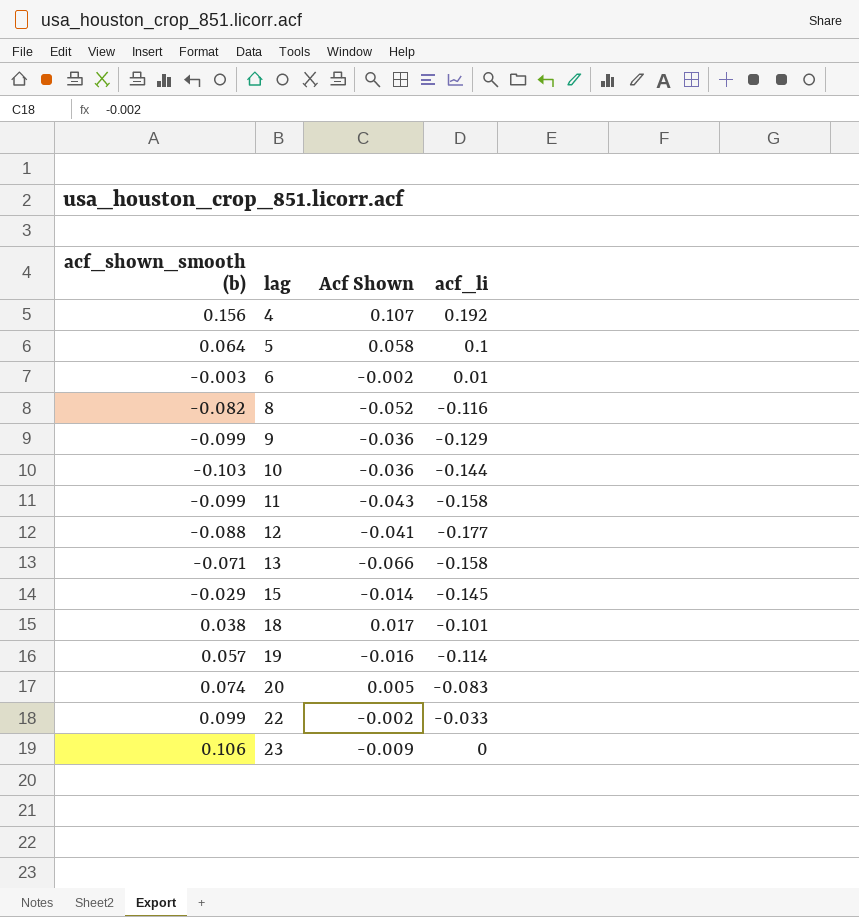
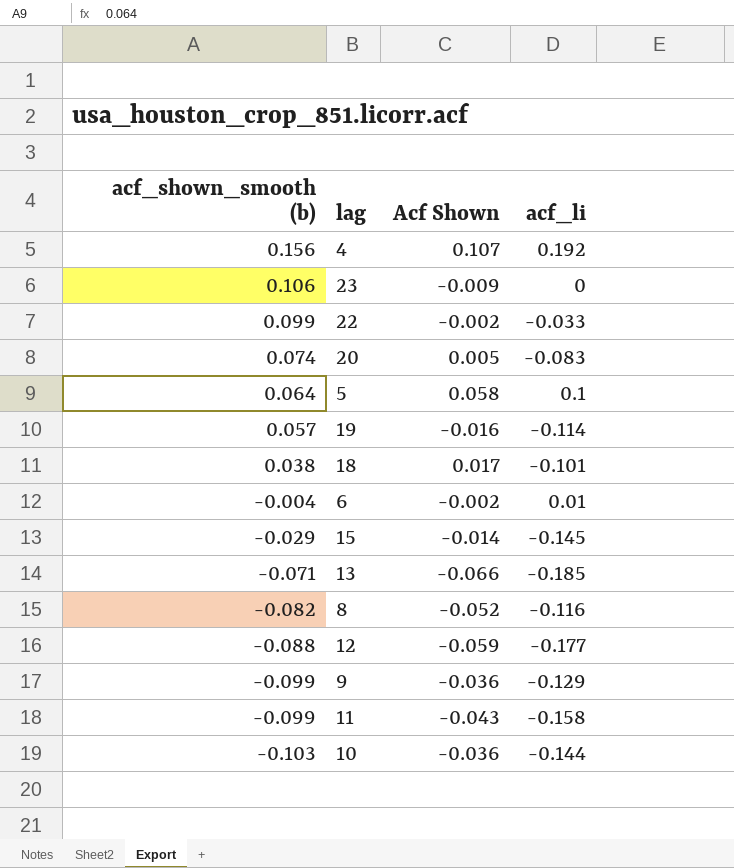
row order: lag ascending -> acf_shown_smooth (b) descending
6 | acf_shown_smooth (b): -0.003 -> -0.004
13 | acf_li: -0.158 -> -0.185
12 | Acf Shown: -0.041 -> -0.059

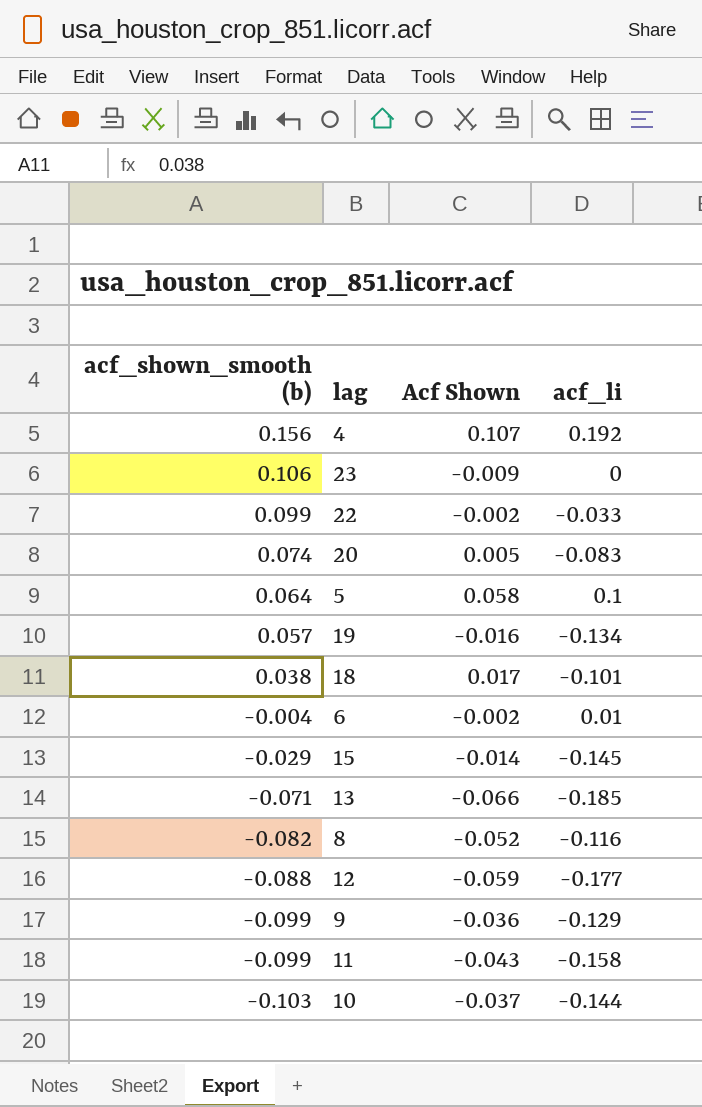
19 | acf_li: -0.114 -> -0.134
10 | Acf Shown: -0.036 -> -0.037

